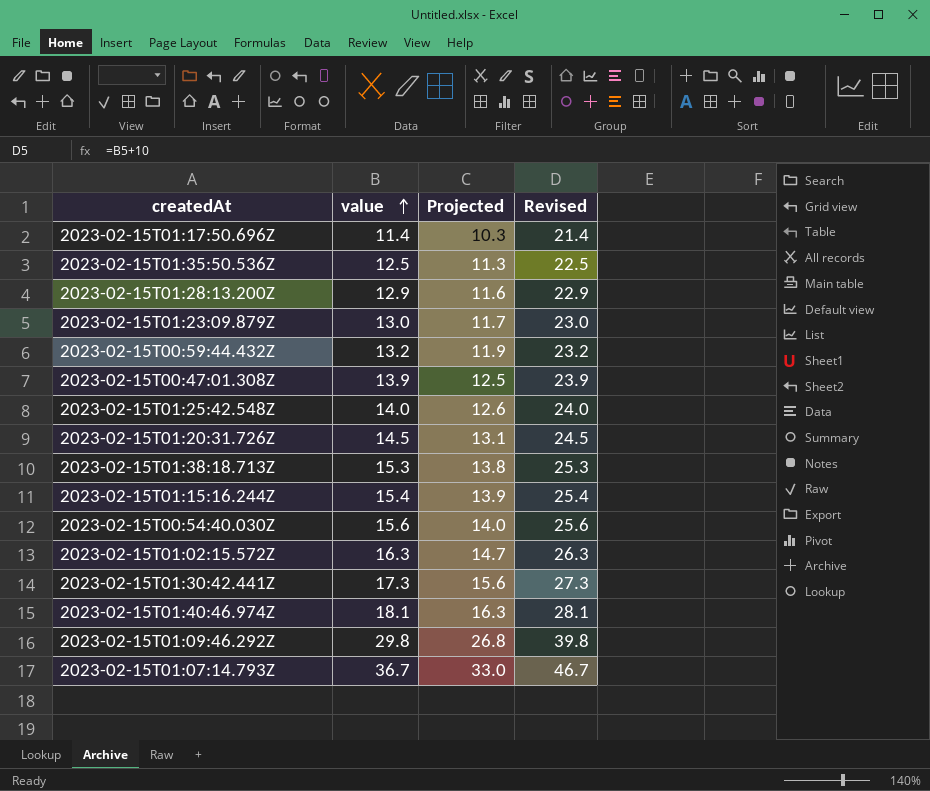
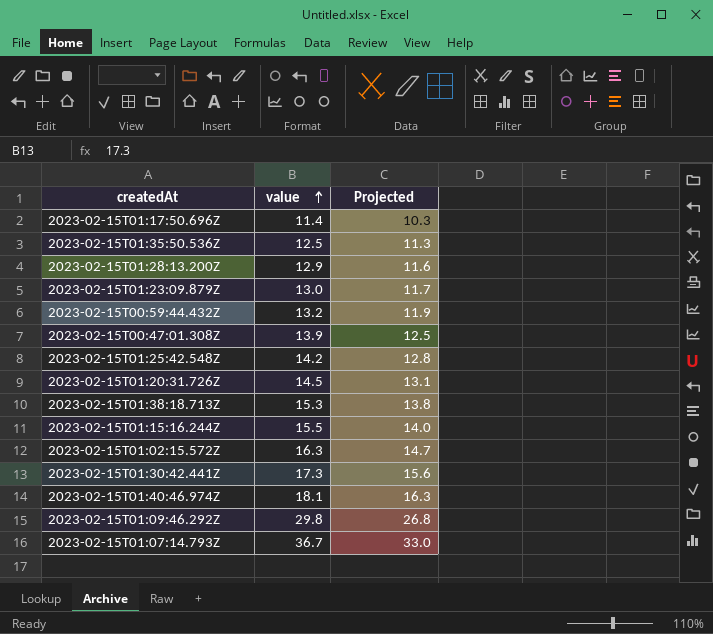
column Revised | formula: [value] + 10 -> none
row 2023-02-15T00:54:40.030Z: 15.6 | 14.0 | 25.6 -> none
2023-02-15T01:25:42.548Z | value: 14.0 -> 14.2
2023-02-15T01:25:42.548Z | Projected: 12.6 -> 12.8
2023-02-15T01:15:16.244Z | value: 15.4 -> 15.5
2023-02-15T01:15:16.244Z | Projected: 13.9 -> 14.0

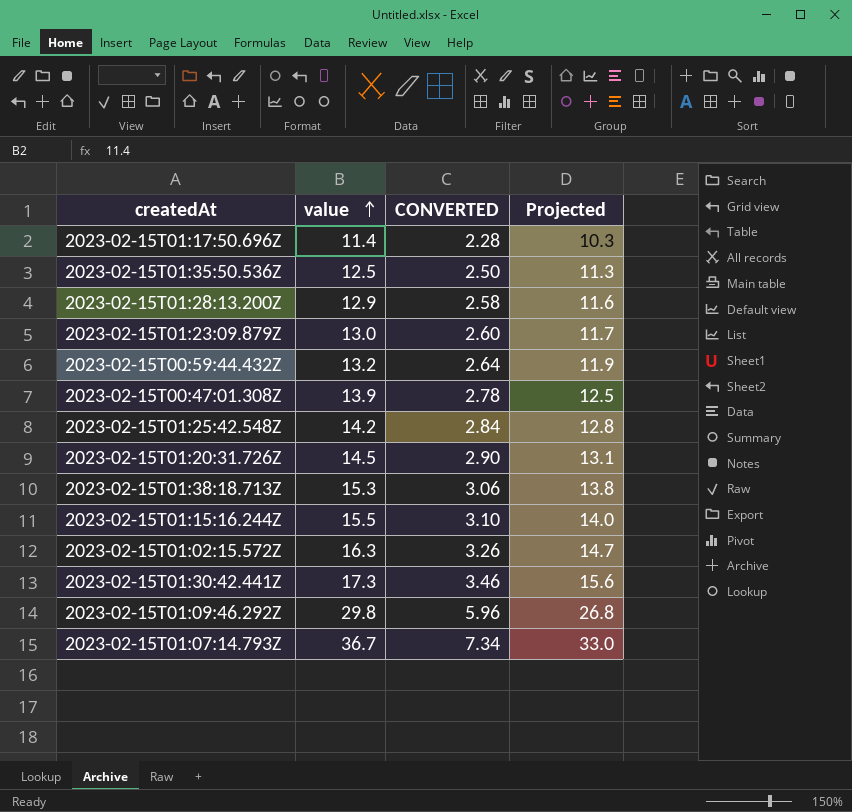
column CONVERTED | formula: none -> [value] * 0.2
row 2023-02-15T01:40:46.974Z: 18.1 | 16.3 -> none

